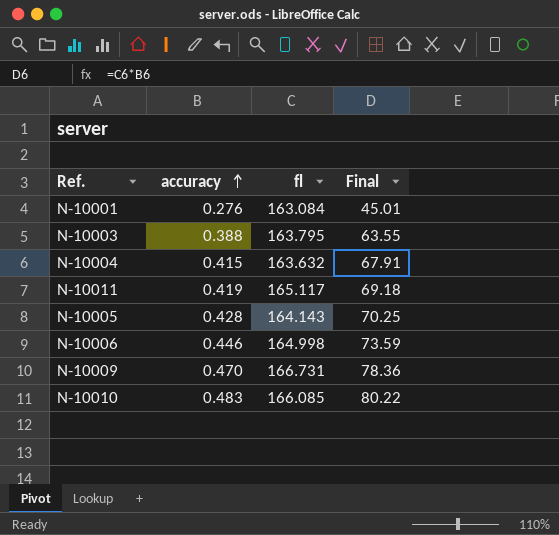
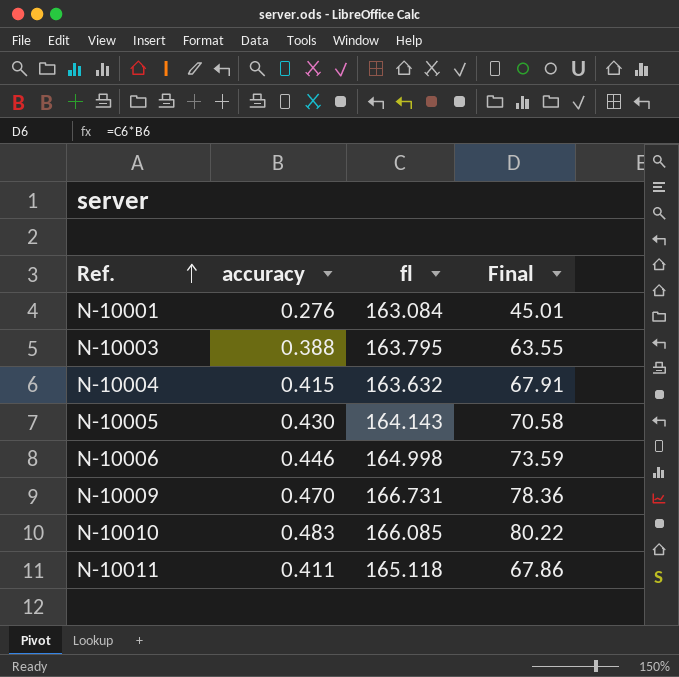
row order: accuracy ascending -> Ref. ascending
N-10005 | accuracy: 0.428 -> 0.430
N-10005 | Final: 70.25 -> 70.58
N-10011 | accuracy: 0.419 -> 0.411
N-10011 | fl: 165.117 -> 165.118
N-10011 | Final: 69.18 -> 67.86

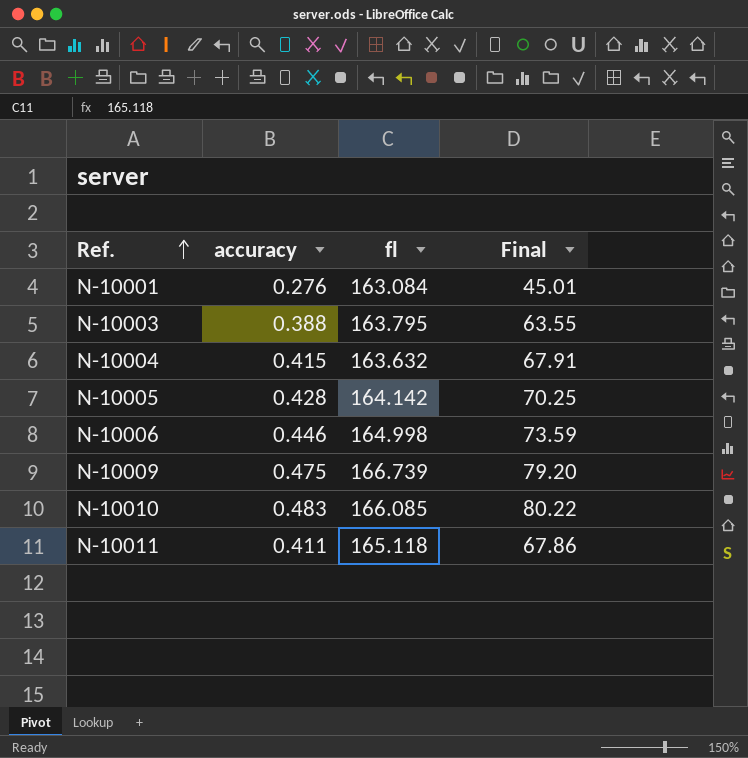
N-10005 | accuracy: 0.430 -> 0.428
N-10005 | fl: 164.143 -> 164.142
N-10005 | Final: 70.58 -> 70.25
N-10009 | accuracy: 0.470 -> 0.475
N-10009 | fl: 166.731 -> 166.739
N-10009 | Final: 78.36 -> 79.20

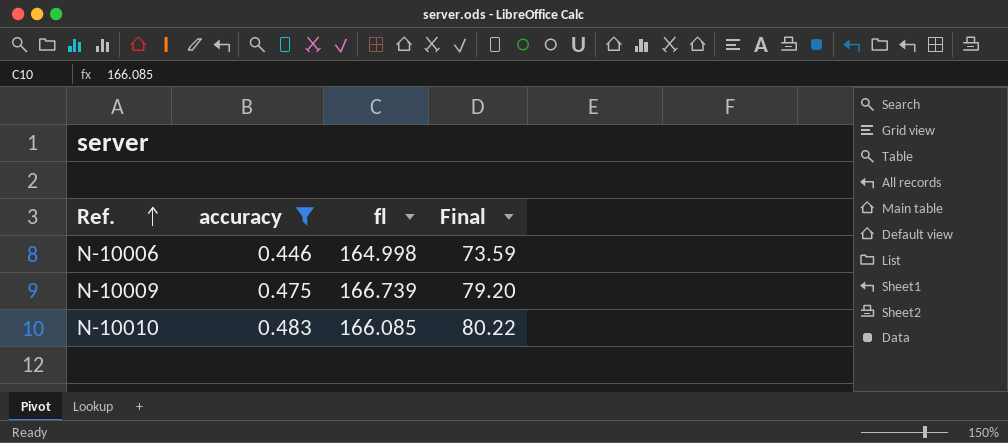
filter: none -> accuracy >= 0.446

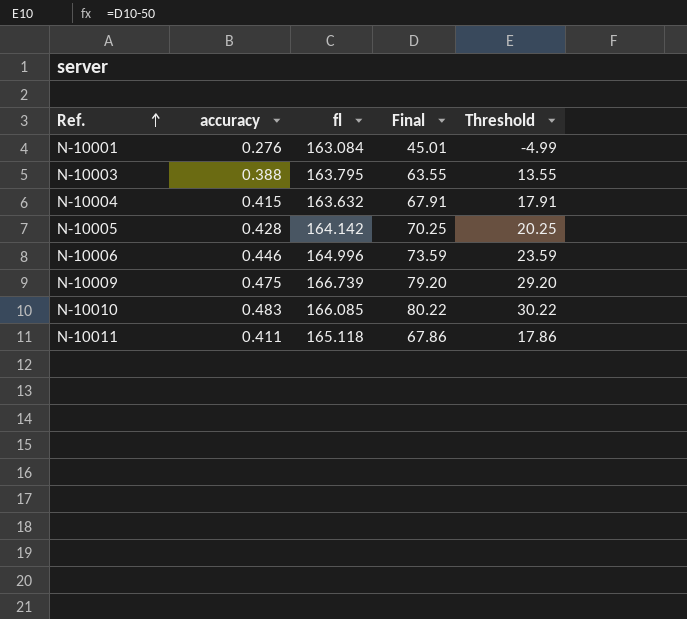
filter: accuracy >= 0.446 -> none
column Threshold | formula: none -> [Final] - 50
N-10006 | fl: 164.998 -> 164.996

